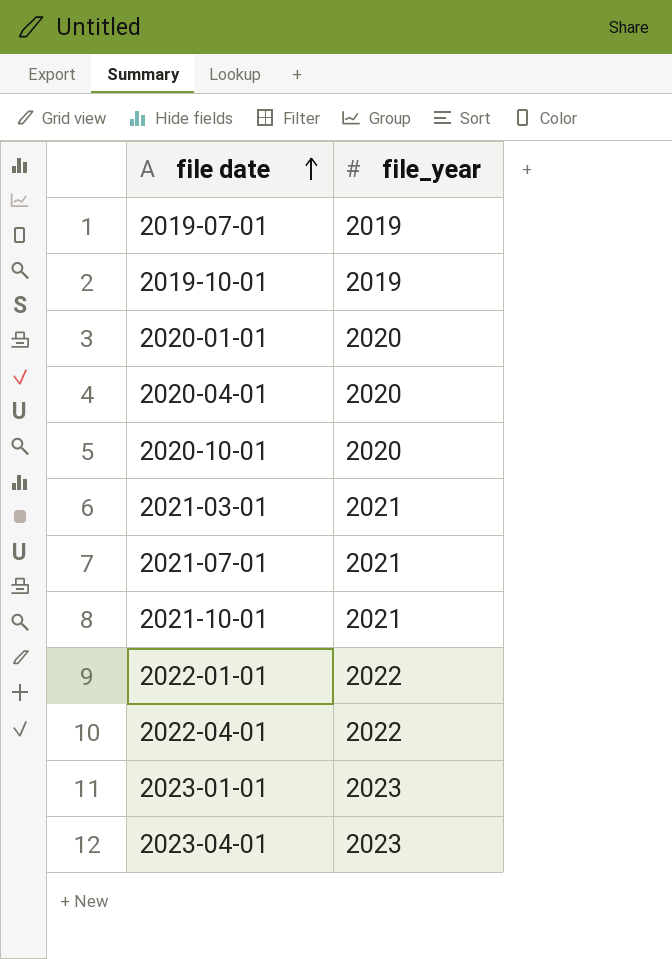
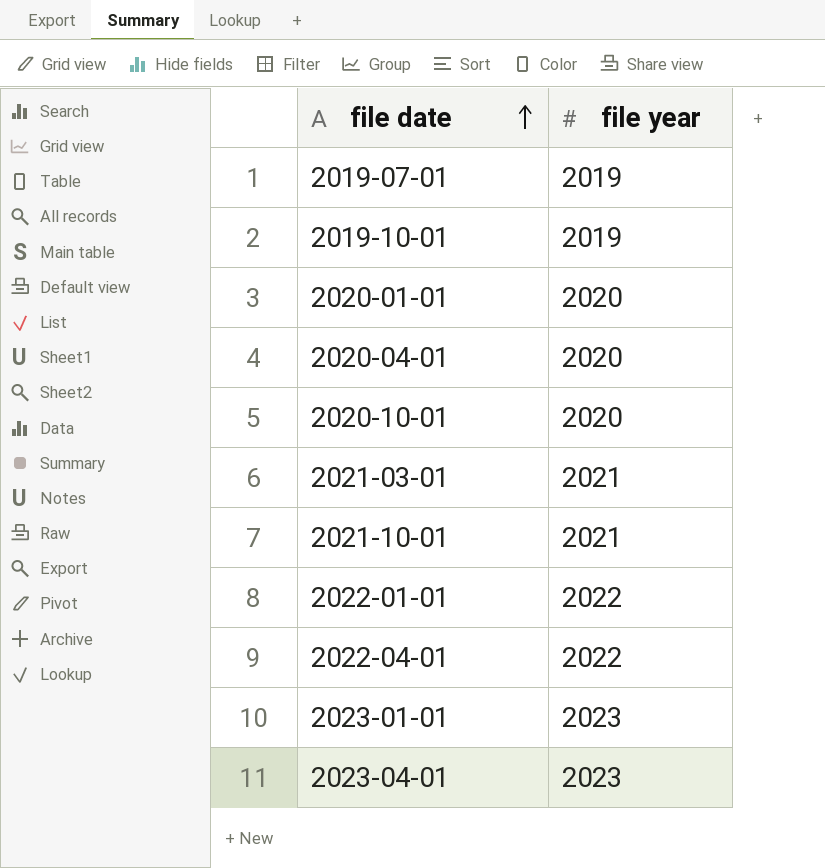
column name: file_year -> file year
row 2021-07-01: 2021 -> none

